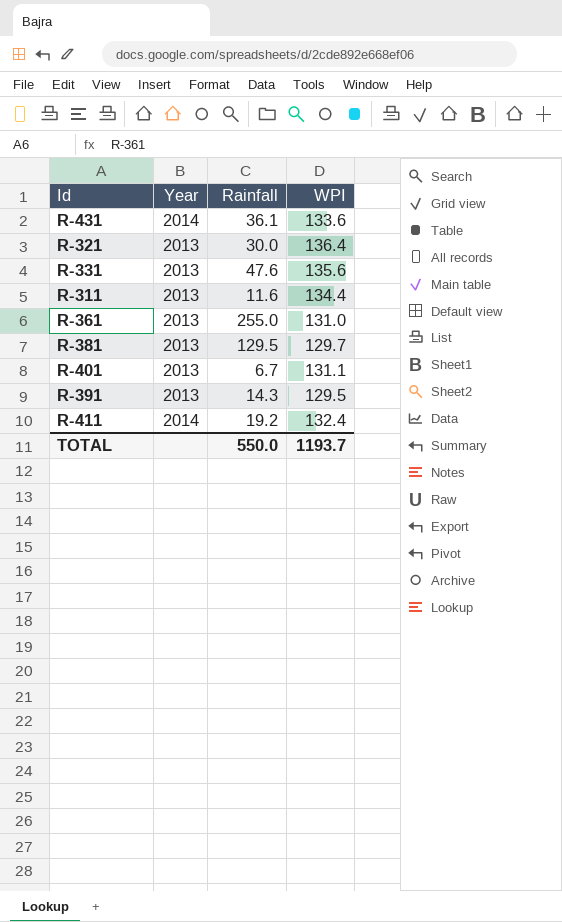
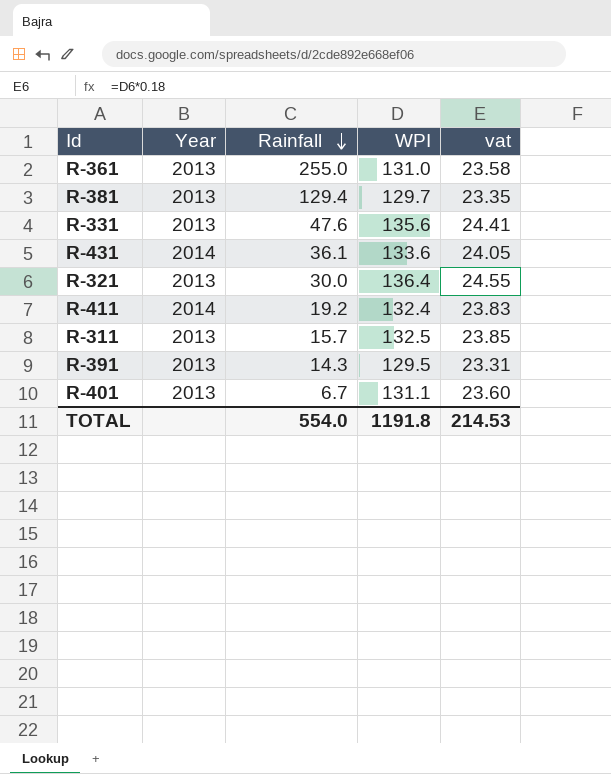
row order: none -> Rainfall descending
column vat | formula: none -> [WPI] * 0.18
R-381 | Rainfall: 129.5 -> 129.4
R-311 | Rainfall: 11.6 -> 15.7
R-311 | WPI: 134.4 -> 132.5
TOTAL | Rainfall: 550.0 -> 554.0
TOTAL | WPI: 1193.7 -> 1191.8

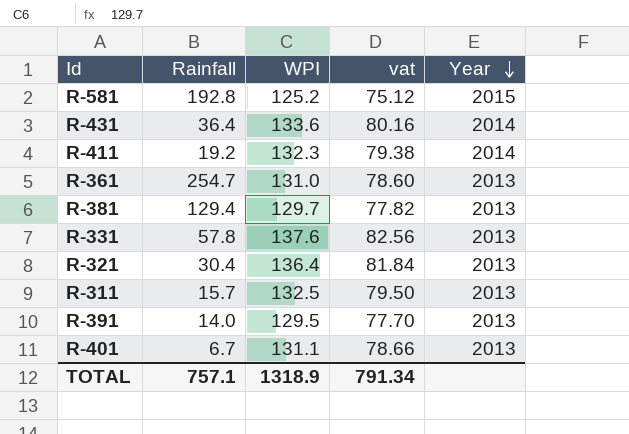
row order: Rainfall descending -> Year descending
column vat | formula: [WPI] * 0.18 -> [WPI] * 0.6
column Year | position: 2 -> 5
row R-581: none -> 192.8 | 125.2 | 75.12 | 2015
R-431 | Rainfall: 36.1 -> 36.4
R-411 | WPI: 132.4 -> 132.3
R-361 | Rainfall: 255.0 -> 254.7
R-331 | Rainfall: 47.6 -> 57.8
R-331 | WPI: 135.6 -> 137.6
R-321 | Rainfall: 30.0 -> 30.4
R-391 | Rainfall: 14.3 -> 14.0
TOTAL | Rainfall: 554.0 -> 757.1
TOTAL | WPI: 1191.8 -> 1318.9
TOTAL | vat: 214.53 -> 791.34

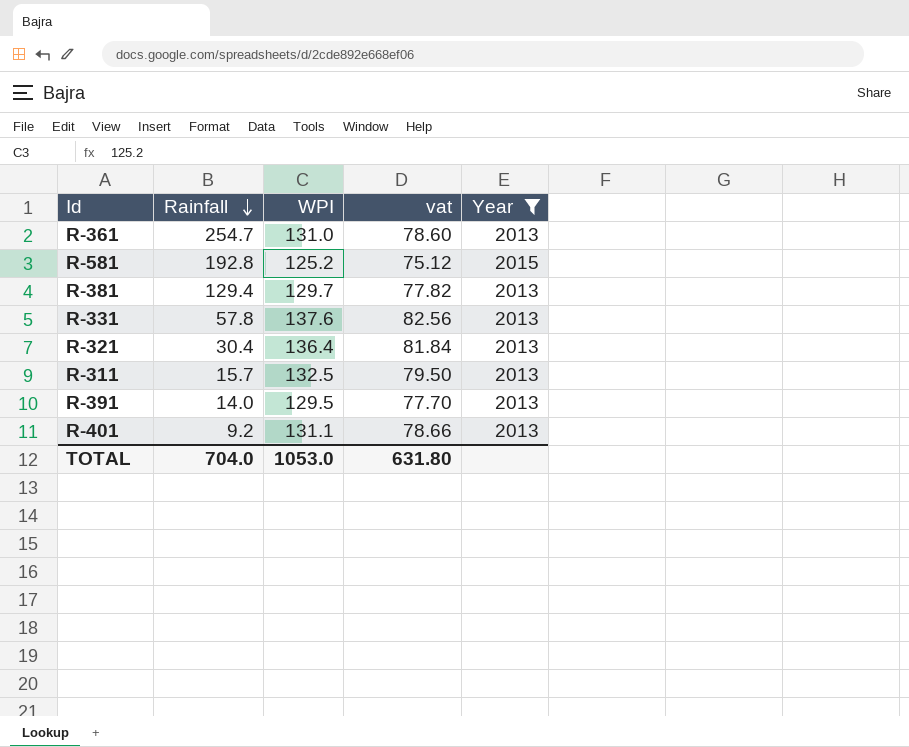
filter: none -> Year != 2014
row order: Year descending -> Rainfall descending
R-401 | Rainfall: 6.7 -> 9.2
TOTAL | Rainfall: 757.1 -> 704.0
TOTAL | WPI: 1318.9 -> 1053.0
TOTAL | vat: 791.34 -> 631.80

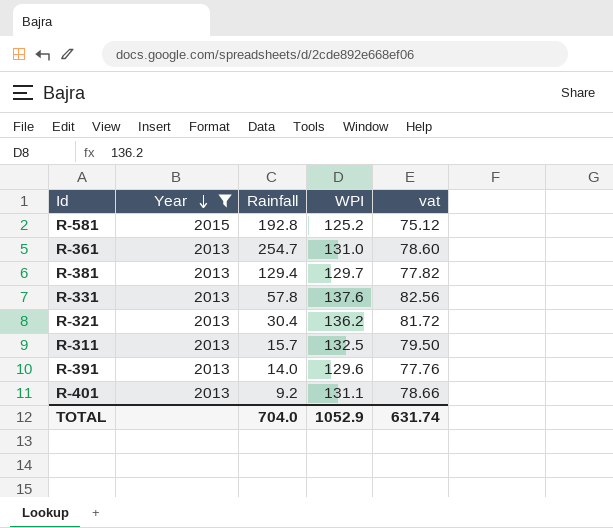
row order: Rainfall descending -> Year descending
column Year | position: 5 -> 2
R-321 | WPI: 136.4 -> 136.2
R-321 | vat: 81.84 -> 81.72
R-391 | WPI: 129.5 -> 129.6
R-391 | vat: 77.70 -> 77.76
TOTAL | WPI: 1053.0 -> 1052.9
TOTAL | vat: 631.80 -> 631.74

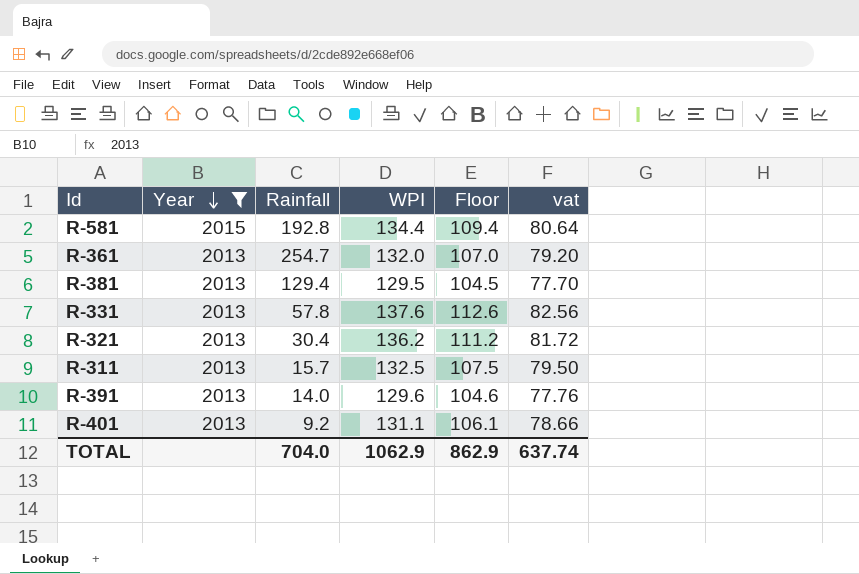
column Floor | formula: none -> [WPI] - 25
R-581 | WPI: 125.2 -> 134.4
R-581 | vat: 75.12 -> 80.64
R-361 | WPI: 131.0 -> 132.0
R-361 | vat: 78.60 -> 79.20
R-381 | WPI: 129.7 -> 129.5
R-381 | vat: 77.82 -> 77.70
TOTAL | WPI: 1052.9 -> 1062.9
TOTAL | vat: 631.74 -> 637.74

